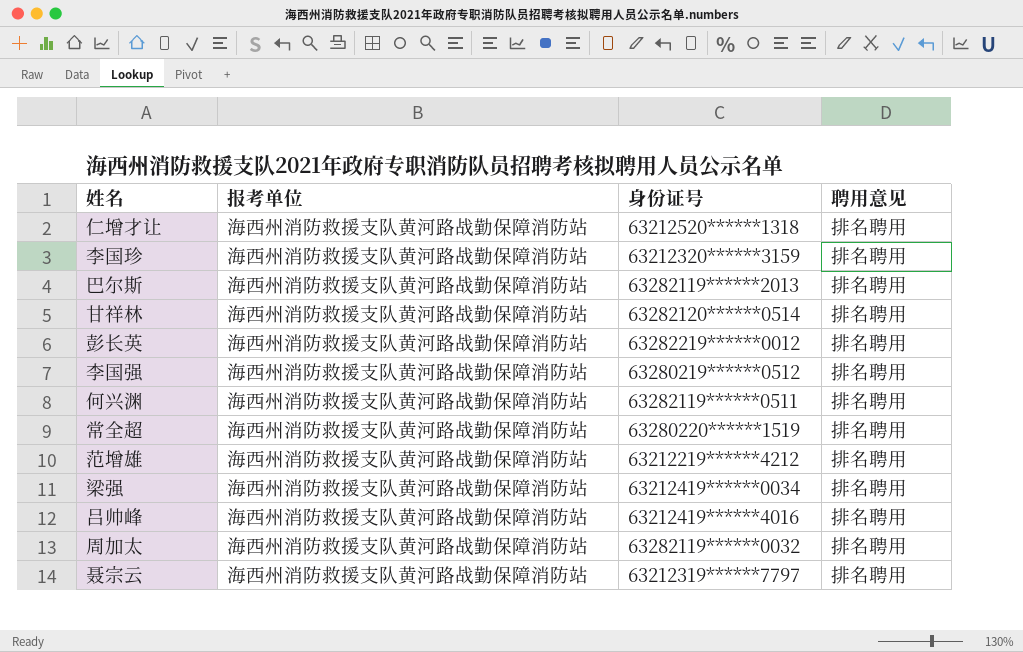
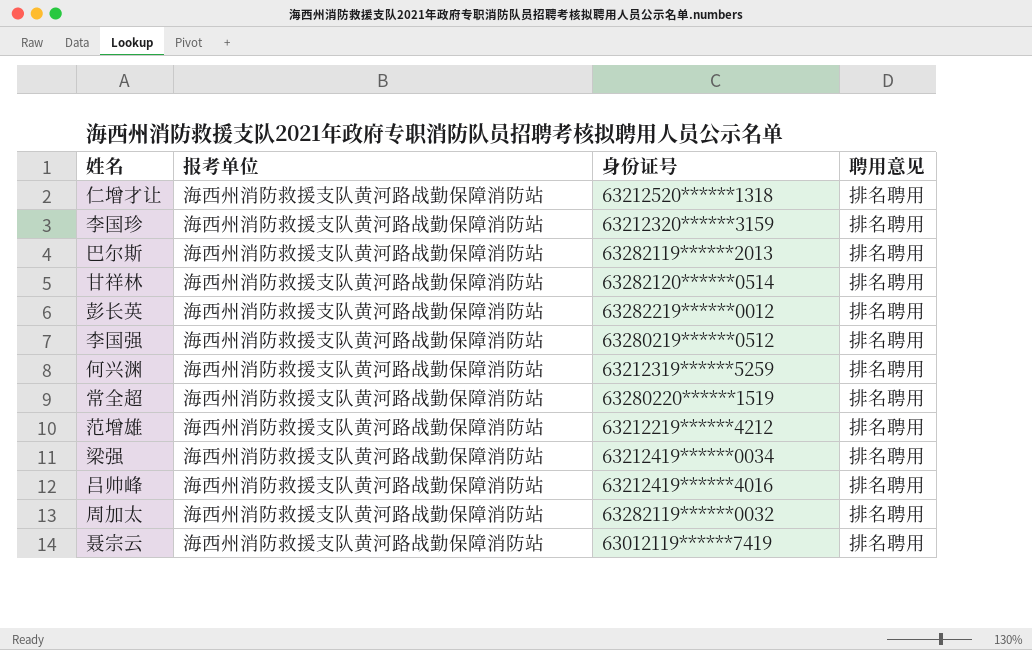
何兴渊 | 身份证号: 63282119******0511 -> 63212319******5259
聂宗云 | 身份证号: 63212319******7797 -> 63012119******7419

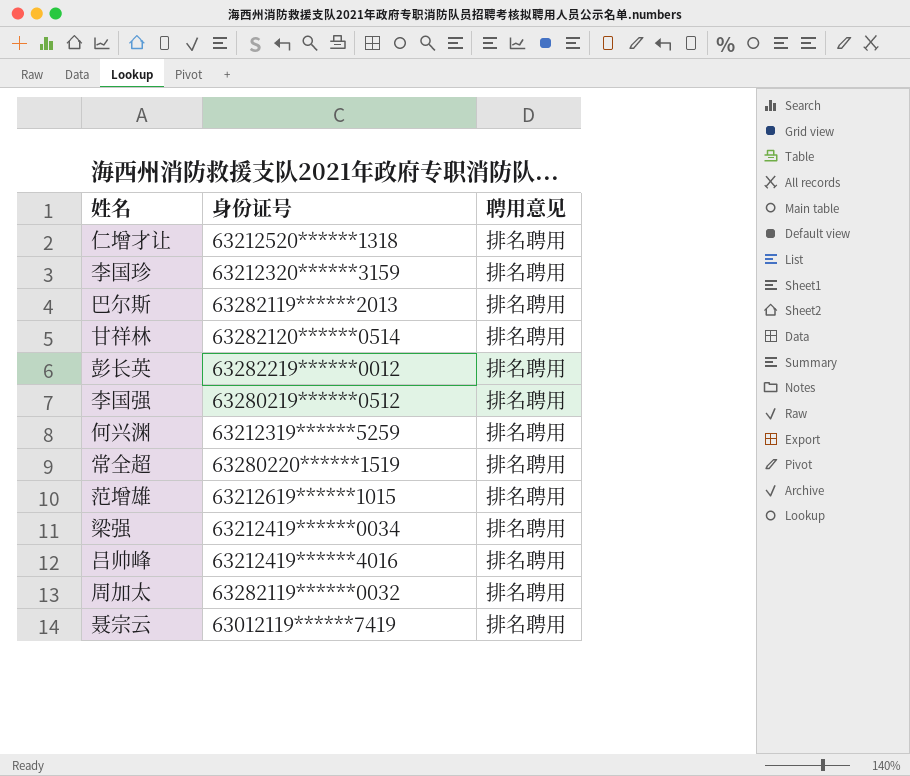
column 报考单位 | position: 2 -> none
范增雄 | 身份证号: 63212219******4212 -> 63212619******1015

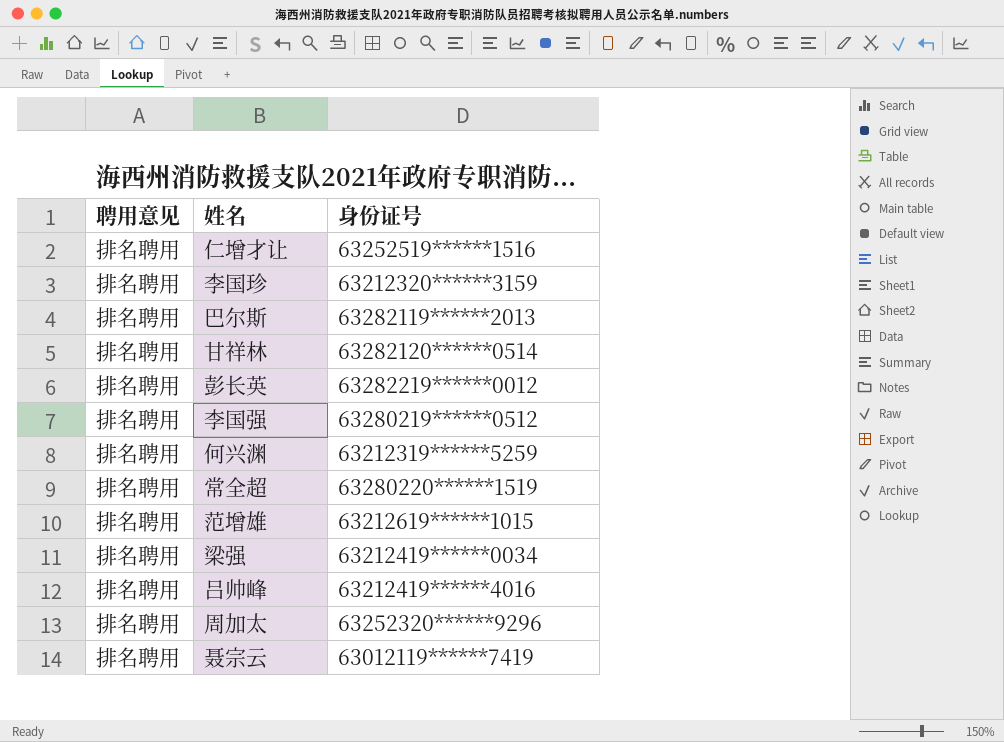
column 聘用意见 | position: 3 -> 1
仁增才让 | 身份证号: 63212520******1318 -> 63252519******1516
周加太 | 身份证号: 63282119******0032 -> 63252320******9296

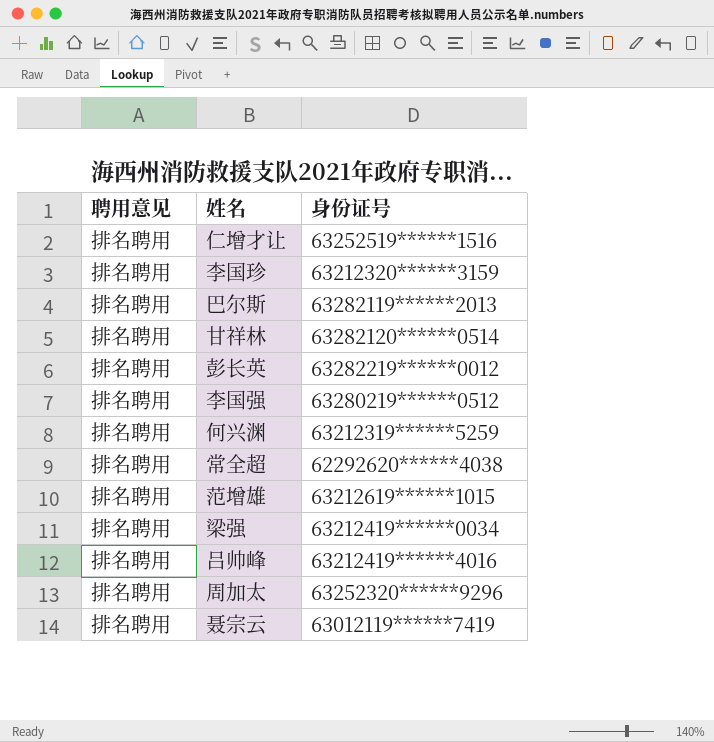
常全超 | 身份证号: 63280220******1519 -> 62292620******4038

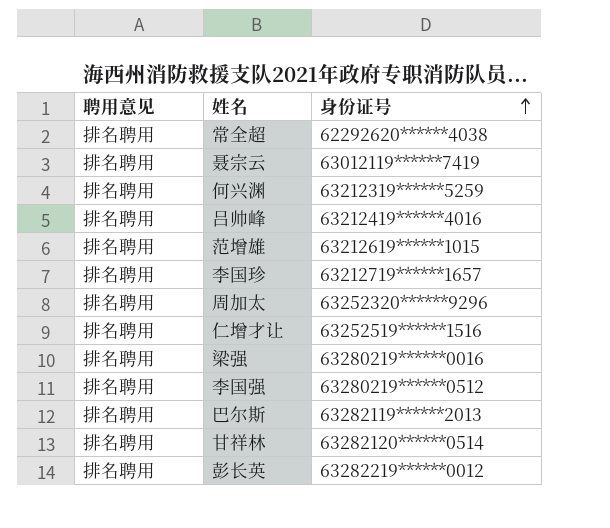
row order: none -> 身份证号 ascending
李国珍 | 身份证号: 63212320******3159 -> 63212719******1657
梁强 | 身份证号: 63212419******0034 -> 63280219******0016

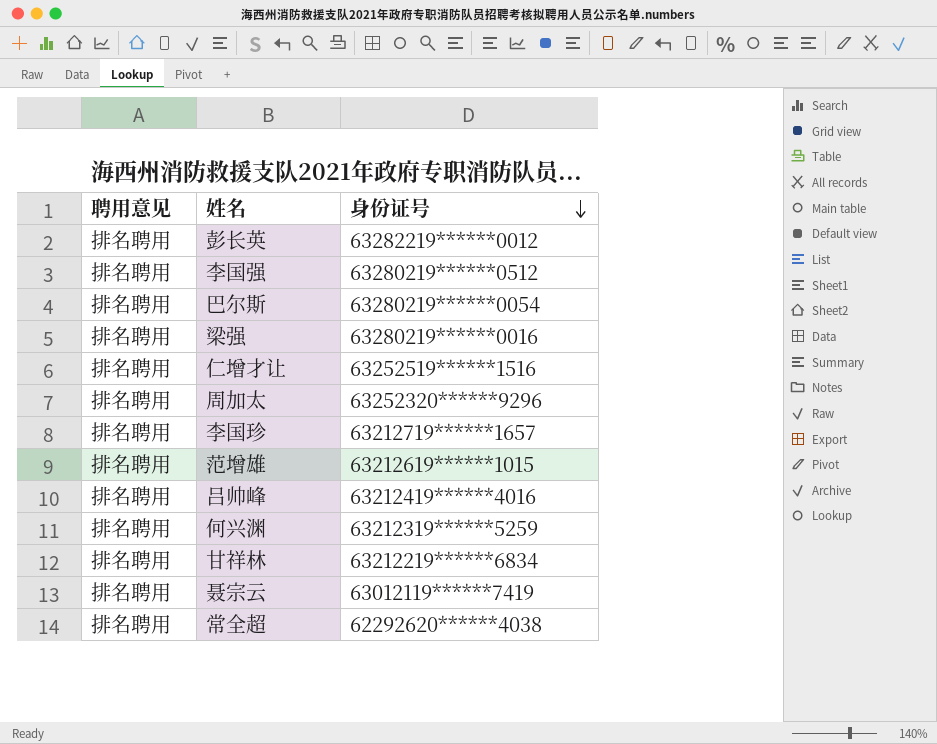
row order: 身份证号 ascending -> 身份证号 descending
巴尔斯 | 身份证号: 63282119******2013 -> 63280219******0054
甘祥林 | 身份证号: 63282120******0514 -> 63212219******6834

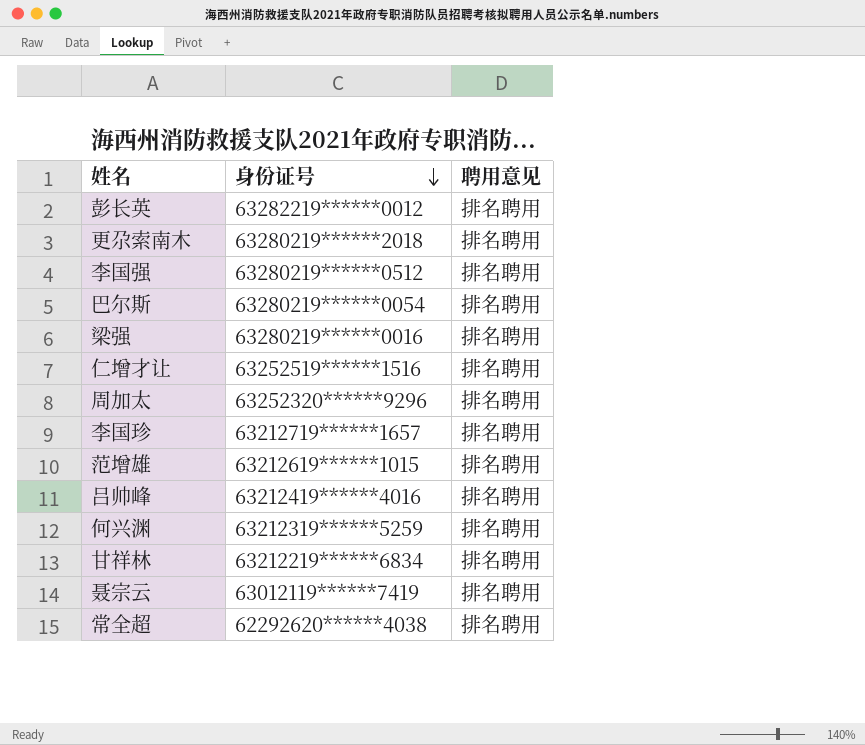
column 聘用意见 | position: 1 -> 3
row 更尕索南木: none -> 63280219******2018 | 排名聘用

